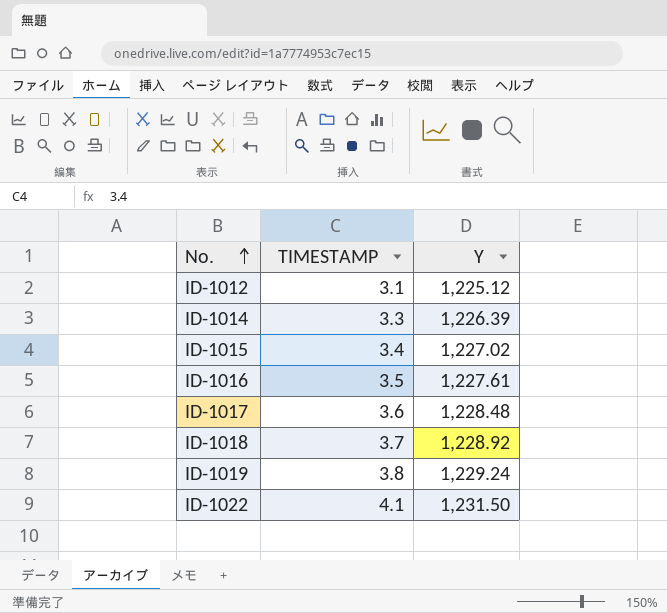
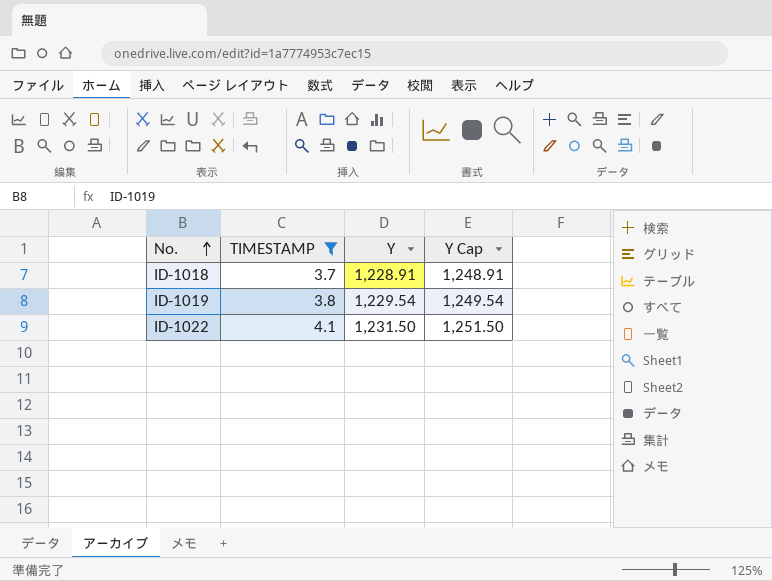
filter: none -> TIMESTAMP >= 3.7
column Y Cap | formula: none -> [Y] + 20
ID-1018 | Y: 1,228.92 -> 1,228.91
ID-1019 | Y: 1,229.24 -> 1,229.54

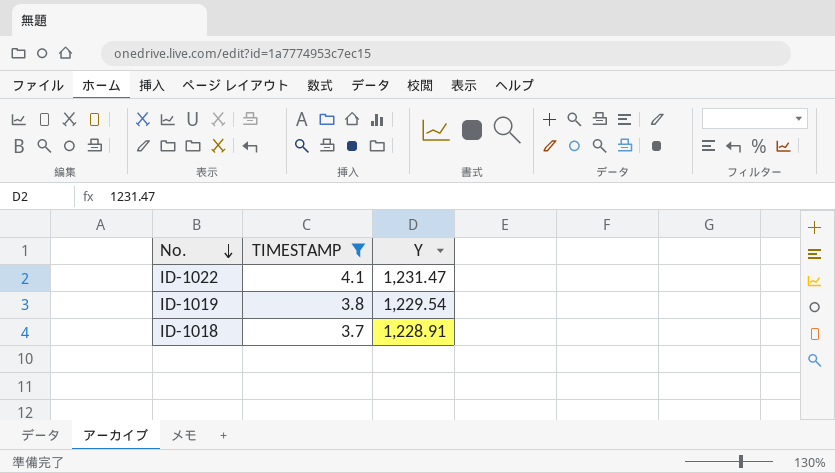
row order: No. ascending -> No. descending
column Y Cap | formula: [Y] + 20 -> none
ID-1022 | Y: 1,231.50 -> 1,231.47

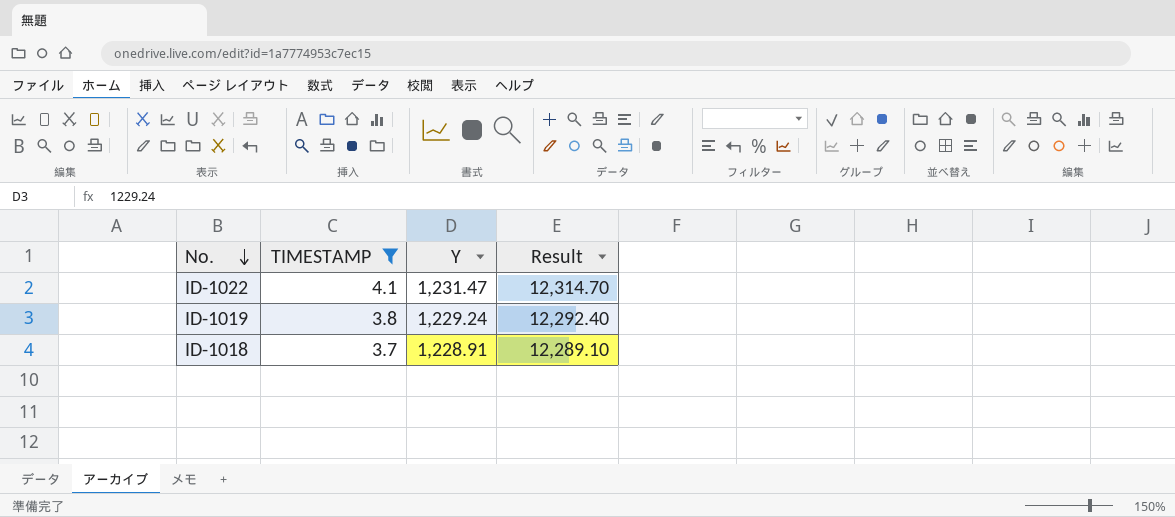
column Result | formula: none -> [Y] * 10
ID-1019 | Y: 1,229.54 -> 1,229.24

